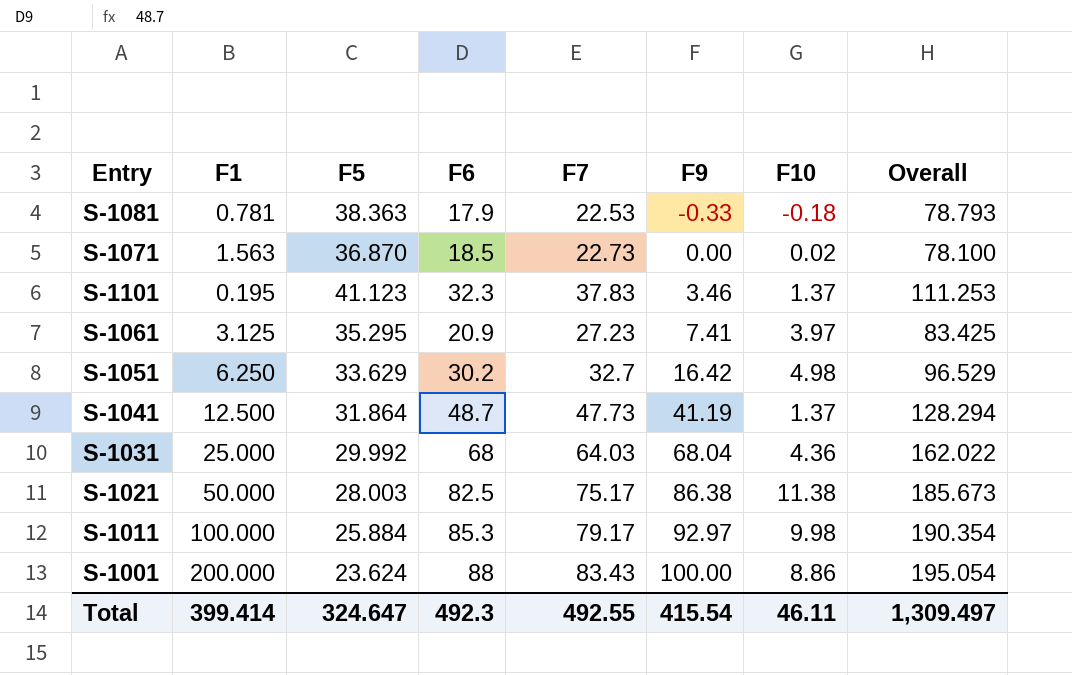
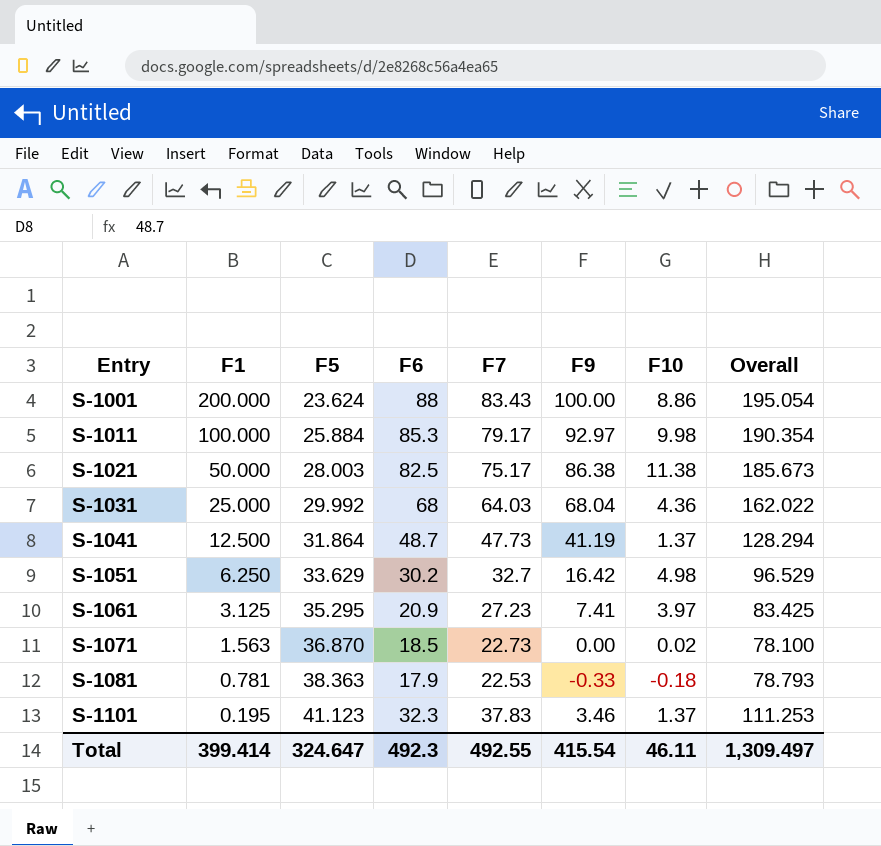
row order: F9 ascending -> Entry ascending

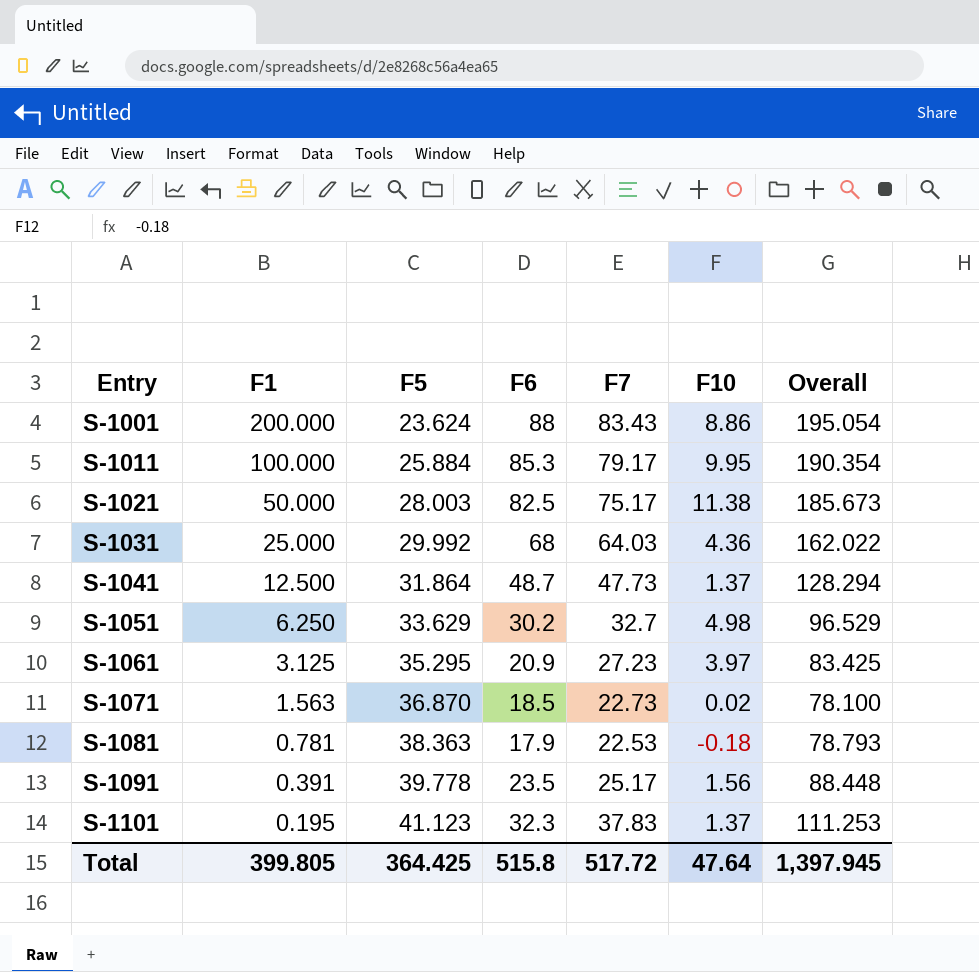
column F9 | position: 6 -> none
S-1011 | F10: 9.98 -> 9.95
row S-1091: none -> 0.391 | 39.778 | 23.5 | 25.17 | 1.56 | 88.448
Total | F1: 399.414 -> 399.805
Total | F5: 324.647 -> 364.425
Total | F6: 492.3 -> 515.8
Total | F7: 492.55 -> 517.72
Total | F10: 46.11 -> 47.64
Total | Overall: 1,309.497 -> 1,397.945

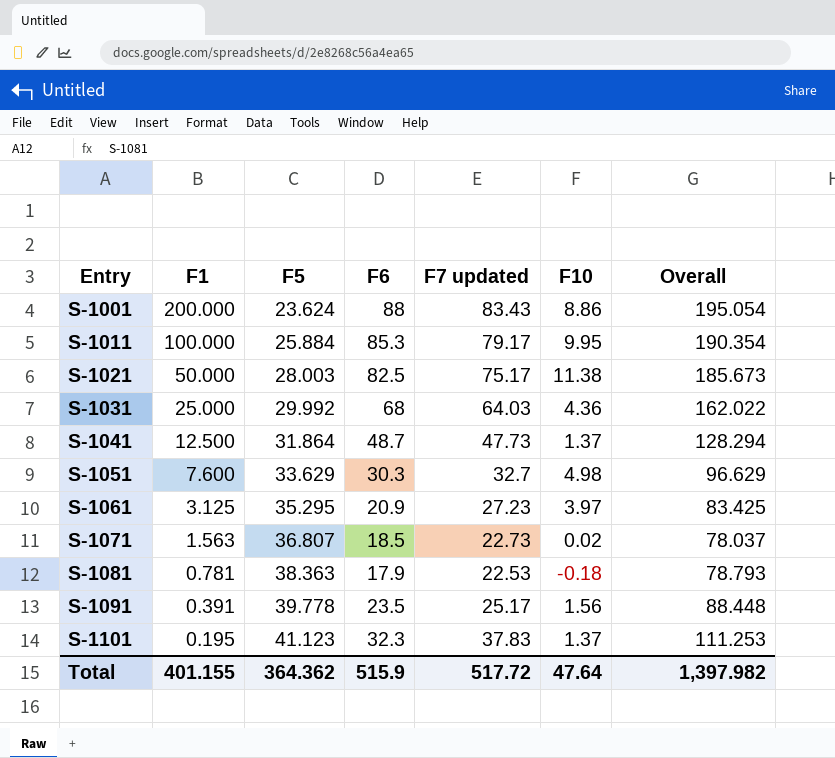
column name: F7 -> F7 updated
S-1051 | F1: 6.250 -> 7.600
S-1051 | F6: 30.2 -> 30.3
S-1051 | Overall: 96.529 -> 96.629
S-1071 | F5: 36.870 -> 36.807
S-1071 | Overall: 78.100 -> 78.037
Total | F1: 399.805 -> 401.155
Total | F5: 364.425 -> 364.362
Total | F6: 515.8 -> 515.9
Total | Overall: 1,397.945 -> 1,397.982

